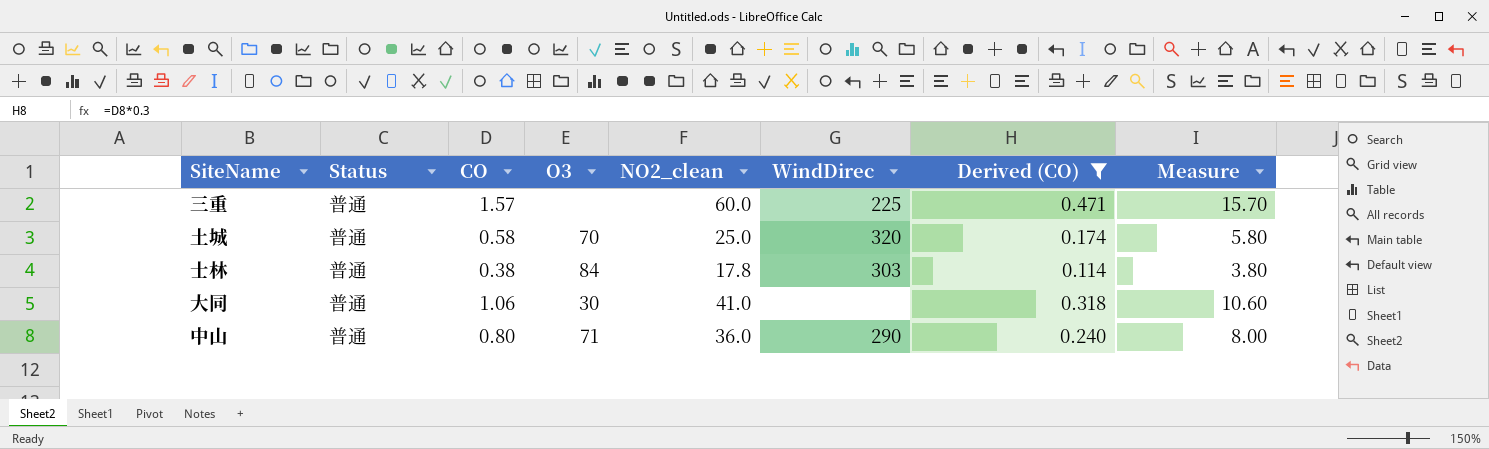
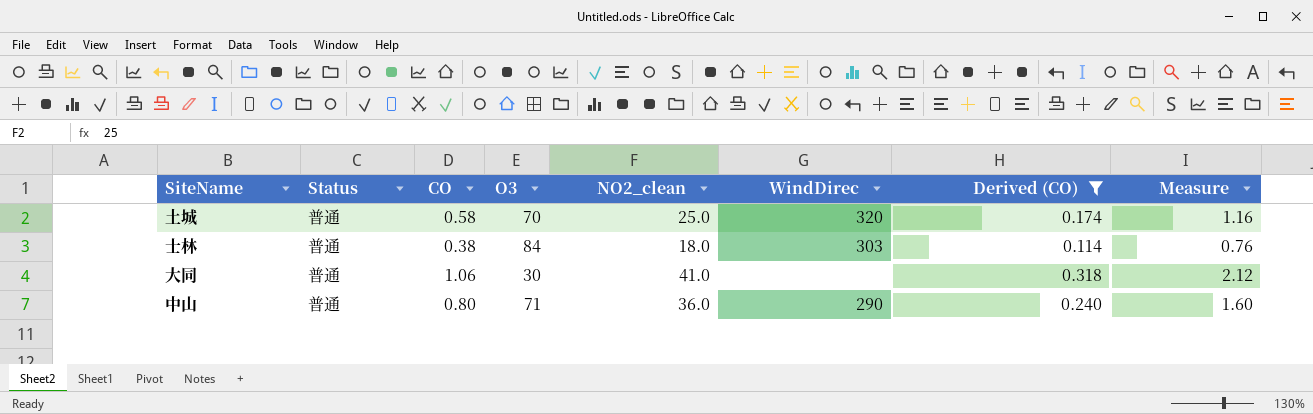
column Measure | formula: [CO] * 10 -> [CO] * 2
row 三重: 普通 | 1.57 | none | 60.0 | 225 | 0.471 | 15.70 -> none
士林 | NO2_clean: 17.8 -> 18.0

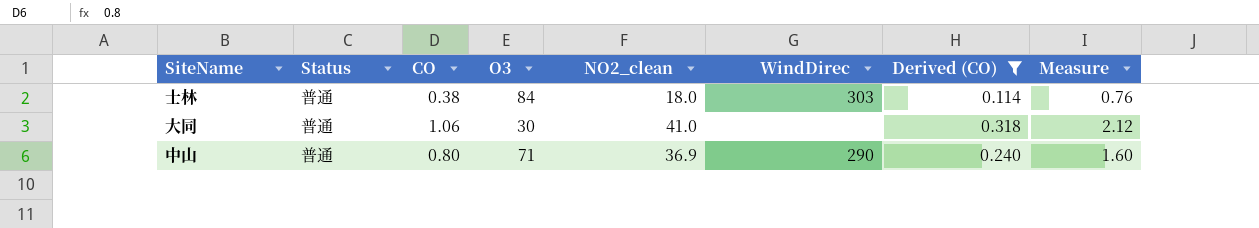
row 土城: 普通 | 0.58 | 70 | 25.0 | 320 | 0.174 | 1.16 -> none
中山 | NO2_clean: 36.0 -> 36.9

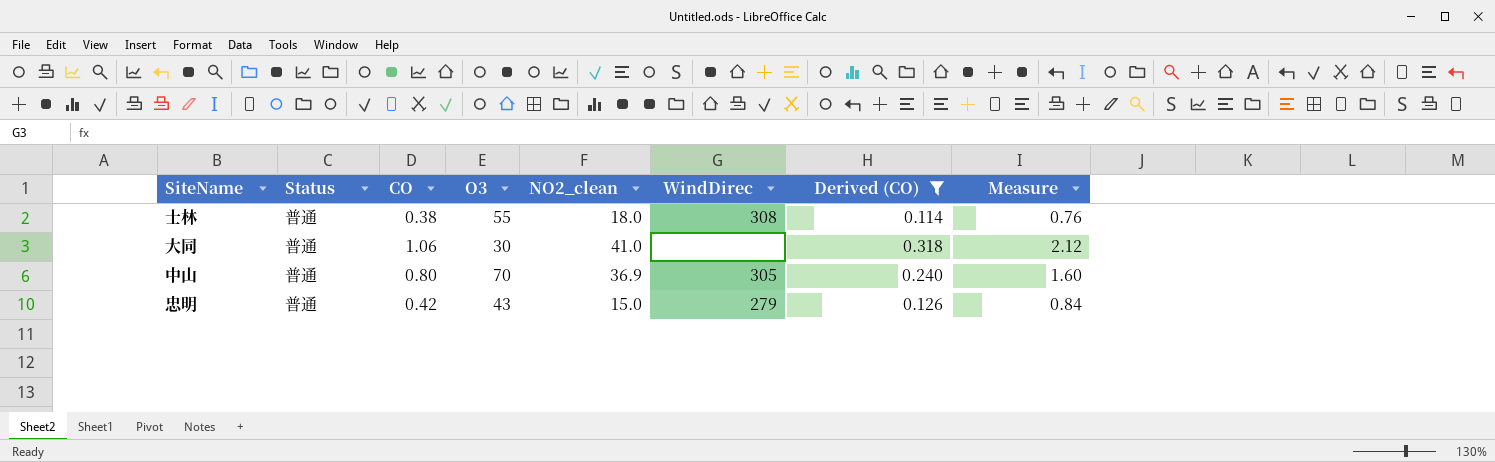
士林 | O3: 84 -> 55
士林 | WindDirec: 303 -> 308
中山 | O3: 71 -> 70
中山 | WindDirec: 290 -> 305
row 忠明: none -> 普通 | 0.42 | 43 | 15.0 | 279 | 0.126 | 0.84

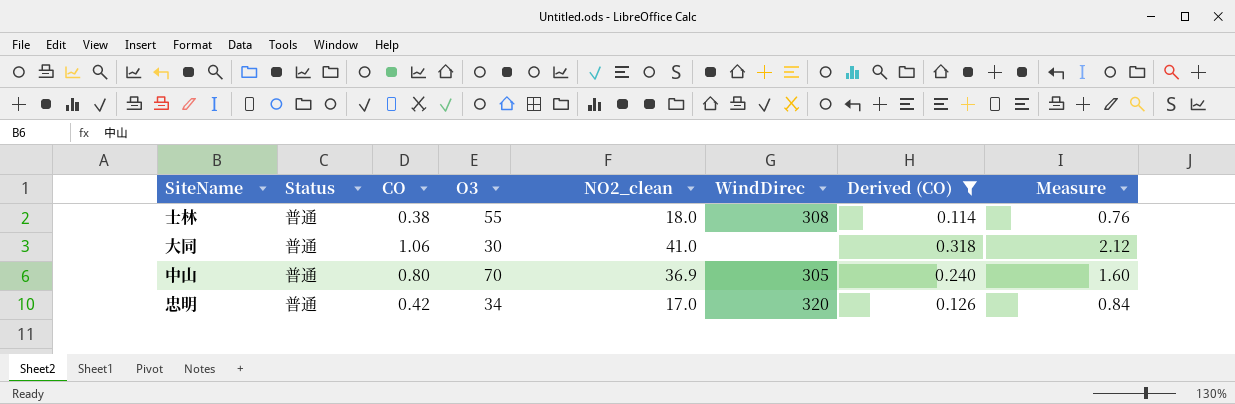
忠明 | O3: 43 -> 34
忠明 | NO2_clean: 15.0 -> 17.0
忠明 | WindDirec: 279 -> 320

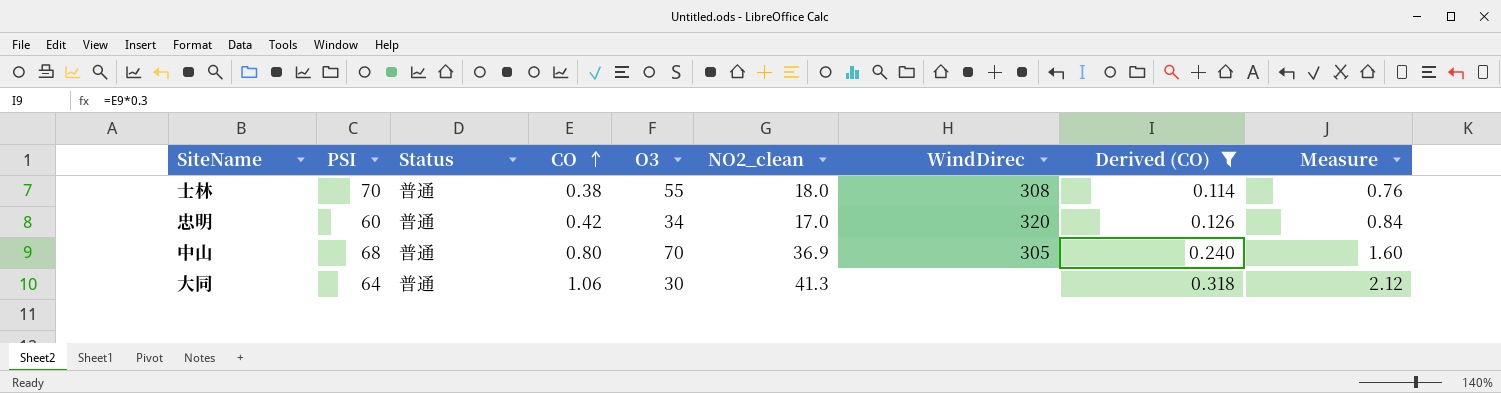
row order: none -> CO ascending
column PSI | position: none -> 2
大同 | NO2_clean: 41.0 -> 41.3

